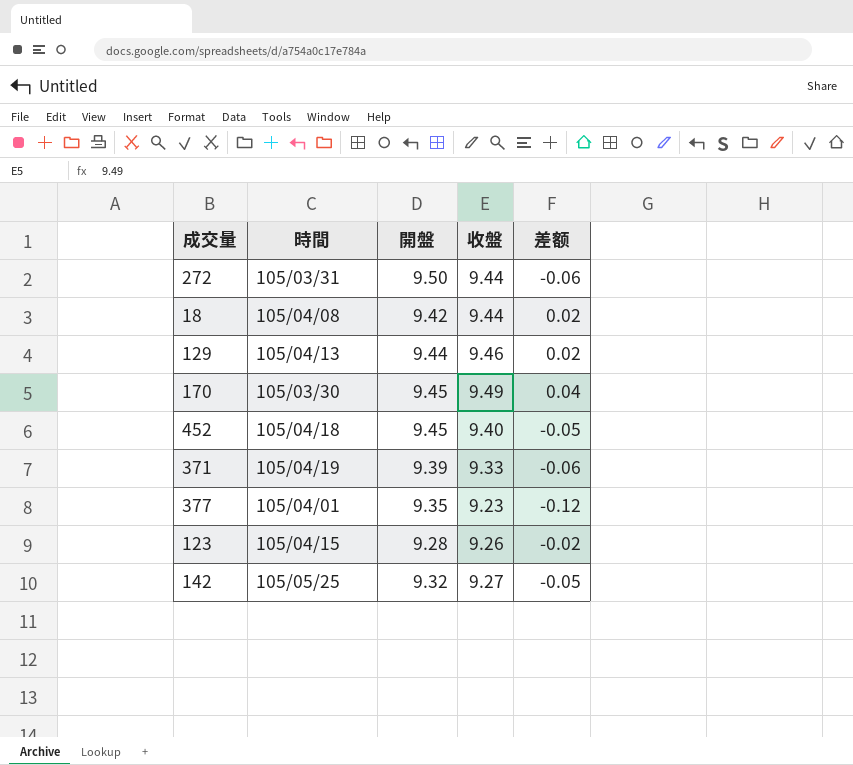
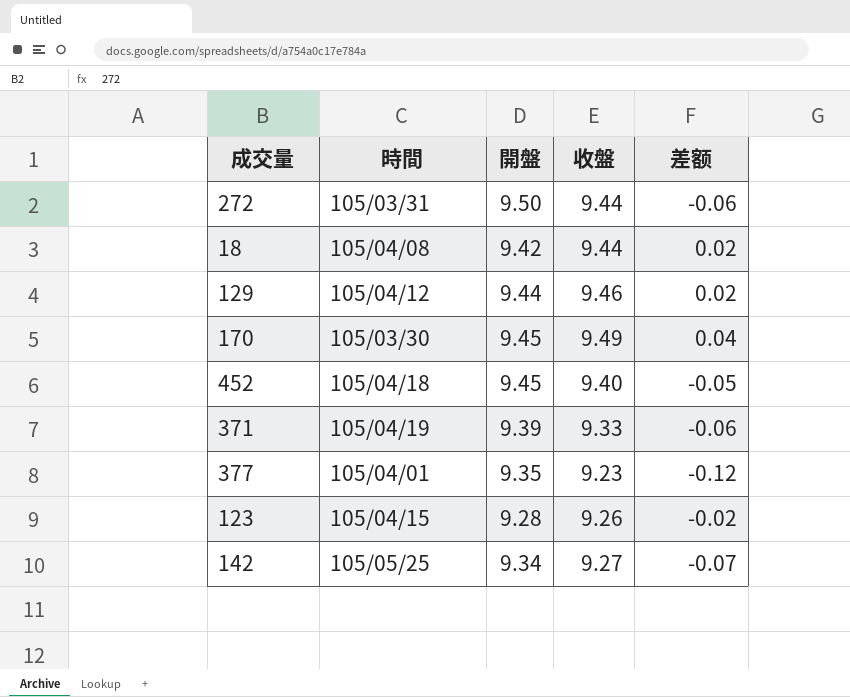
129 | 時間: 105/04/13 -> 105/04/12
142 | 開盤: 9.32 -> 9.34
142 | 差额: -0.05 -> -0.07

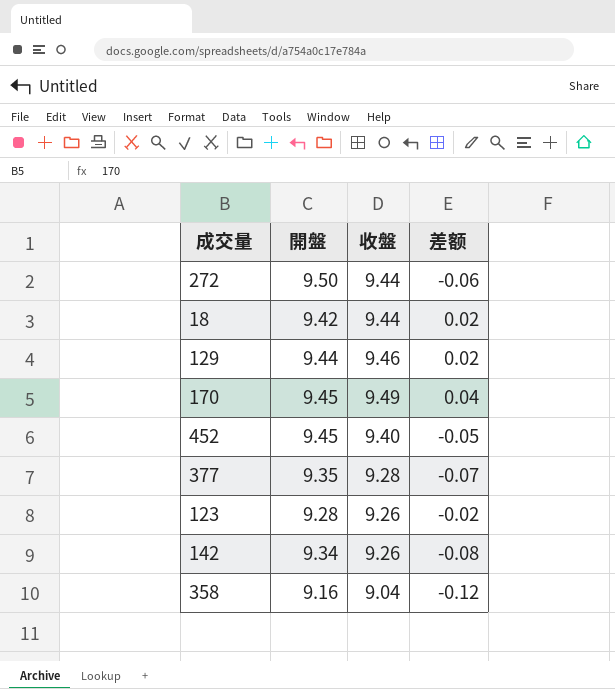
column 時間 | position: 2 -> none
row 371: 105/04/19 | 9.39 | 9.33 | -0.06 -> none
377 | 收盤: 9.23 -> 9.28
377 | 差额: -0.12 -> -0.07
142 | 收盤: 9.27 -> 9.26
142 | 差额: -0.07 -> -0.08
row 358: none -> 9.16 | 9.04 | -0.12

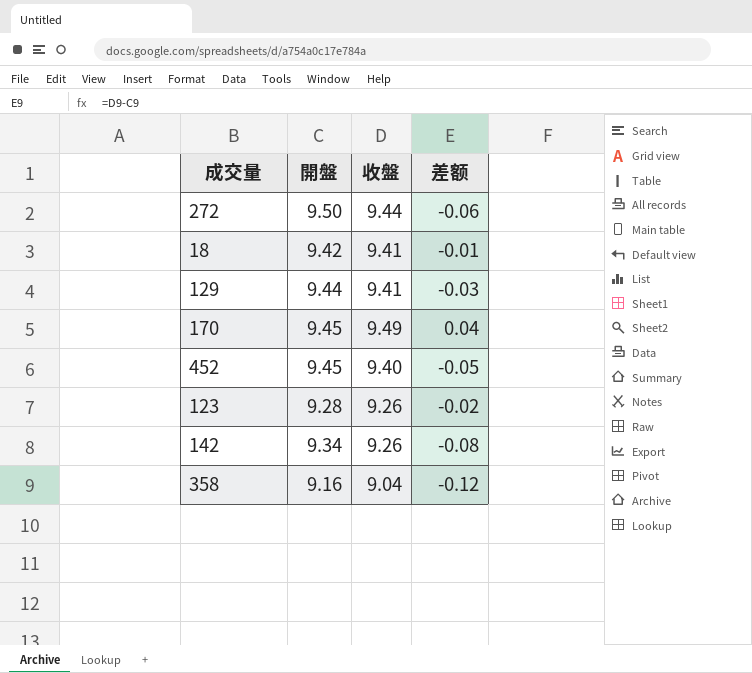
row 377: 9.35 | 9.28 | -0.07 -> none
18 | 收盤: 9.44 -> 9.41
18 | 差额: 0.02 -> -0.01
129 | 收盤: 9.46 -> 9.41
129 | 差额: 0.02 -> -0.03

